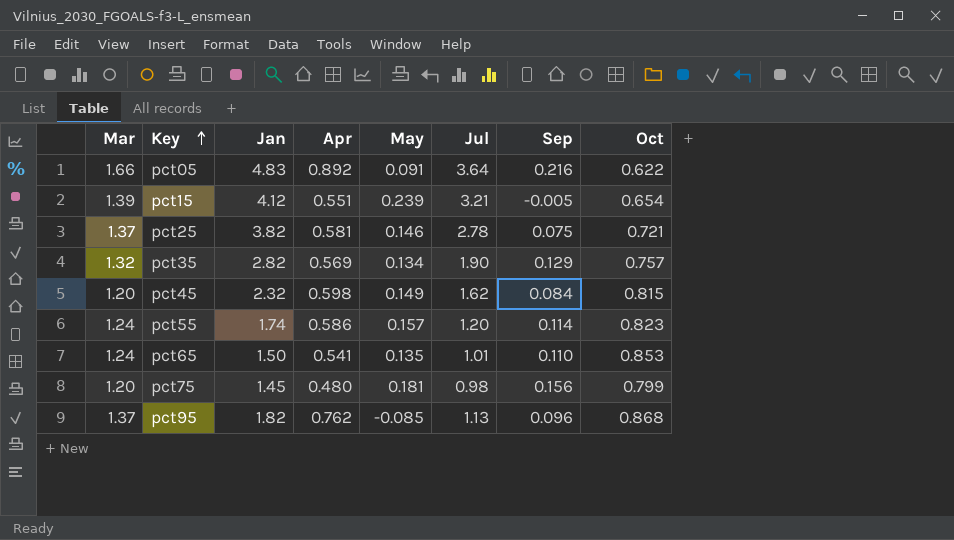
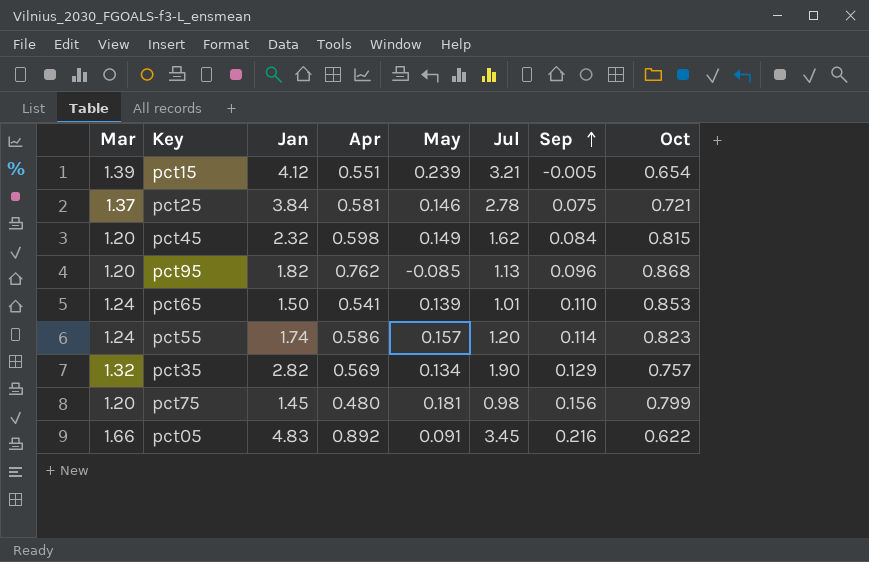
row order: Key ascending -> Sep ascending
pct25 | Jan: 3.82 -> 3.84
pct95 | Mar: 1.37 -> 1.20
pct65 | May: 0.135 -> 0.139
pct05 | Jul: 3.64 -> 3.45

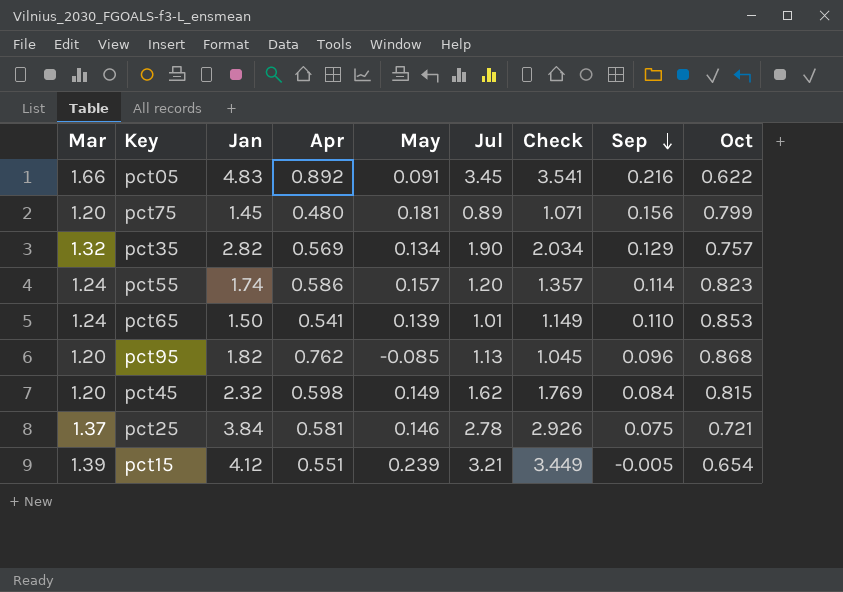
row order: Sep ascending -> Sep descending
column Check | formula: none -> [May] + [Jul]
pct75 | Jul: 0.98 -> 0.89

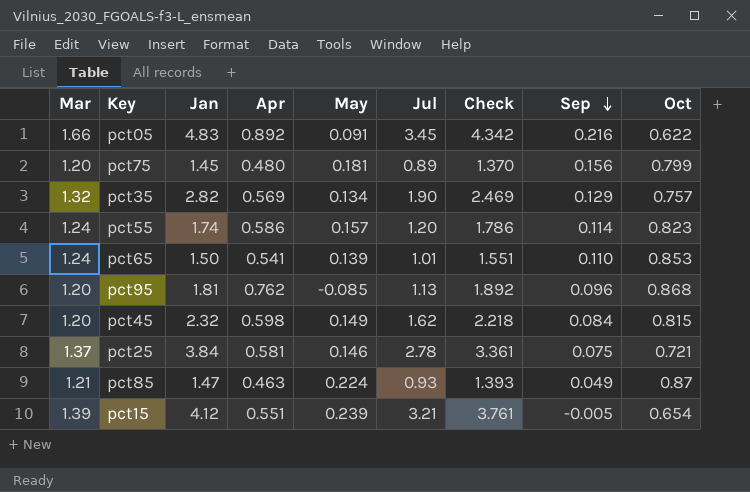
column Check | formula: [May] + [Jul] -> [Apr] + [Jul]
pct95 | Jan: 1.82 -> 1.81
row pct85: none -> 1.21 | 1.47 | 0.463 | 0.224 | 0.93 | 1.393 | 0.049 | 0.87

